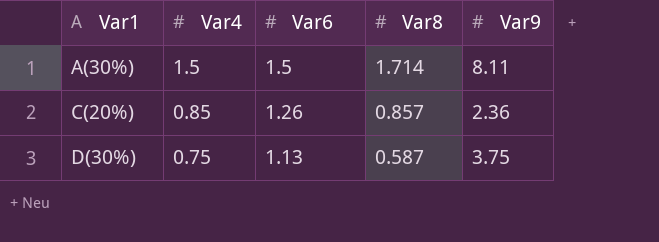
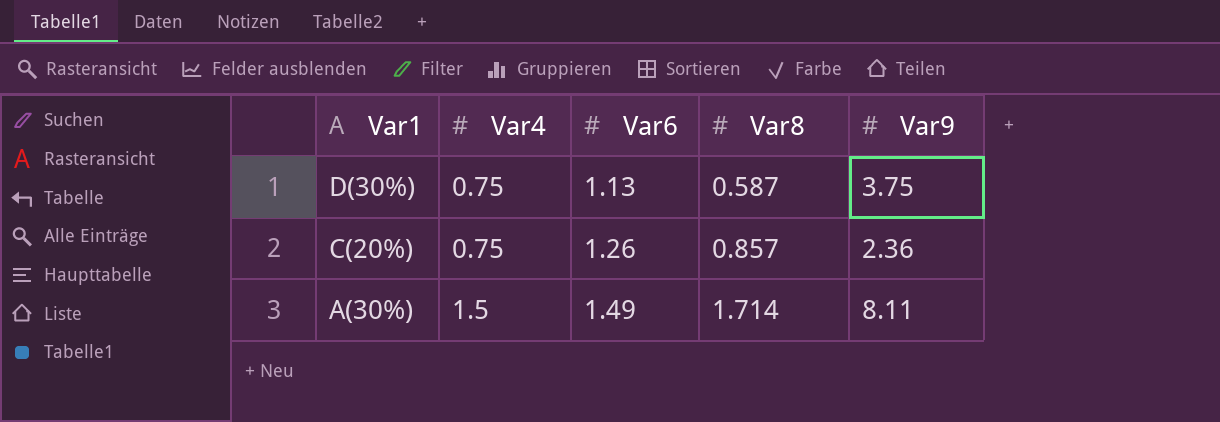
row order: Var1 ascending -> Var1 descending
C(20%) | Var4: 0.85 -> 0.75
A(30%) | Var6: 1.5 -> 1.49

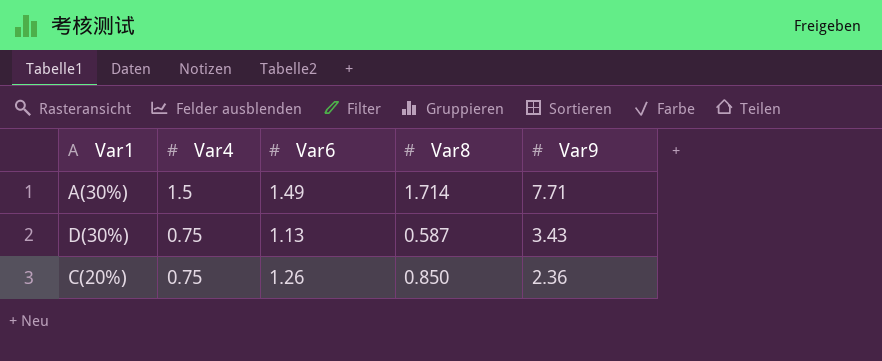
row order: Var1 descending -> Var4 descending
A(30%) | Var9: 8.11 -> 7.71
D(30%) | Var9: 3.75 -> 3.43
C(20%) | Var8: 0.857 -> 0.850

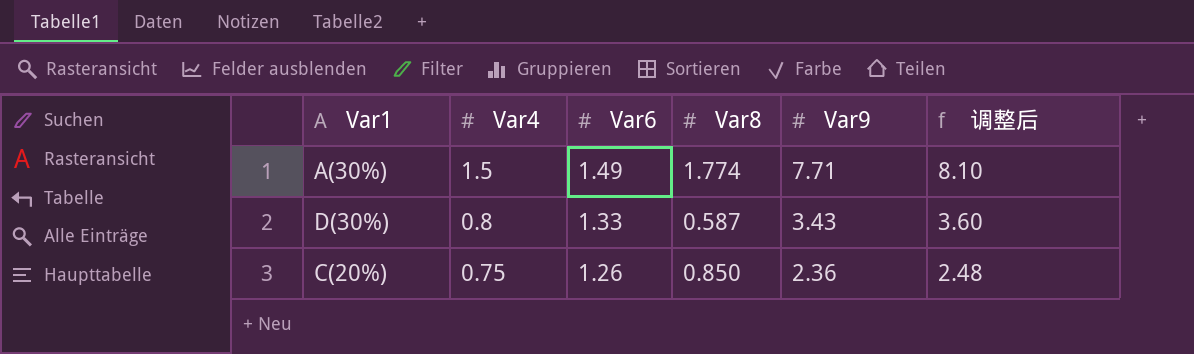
column 调整后 | formula: none -> [Var9] * 1.05
A(30%) | Var8: 1.714 -> 1.774
D(30%) | Var4: 0.75 -> 0.8
D(30%) | Var6: 1.13 -> 1.33

